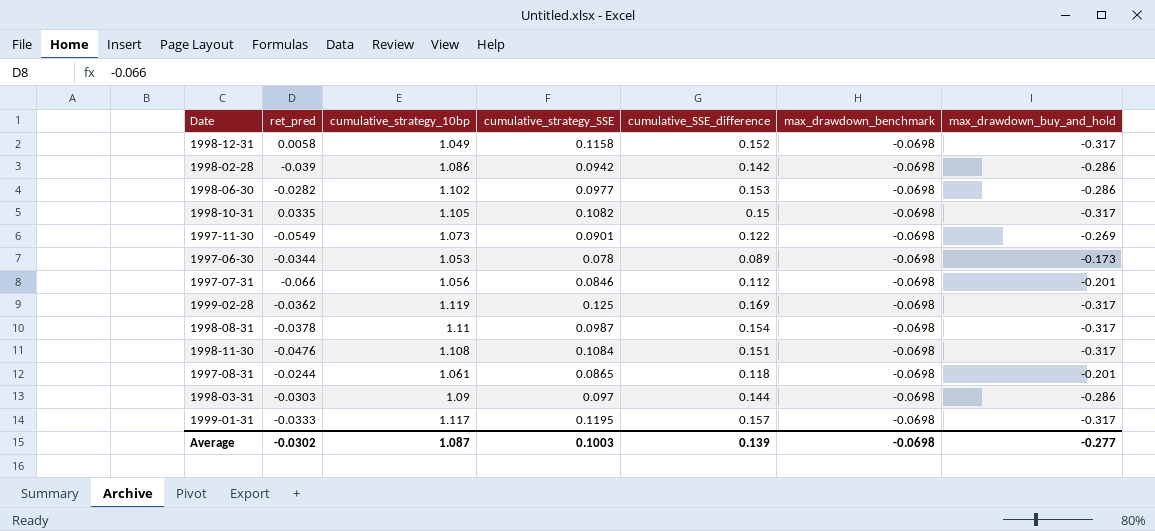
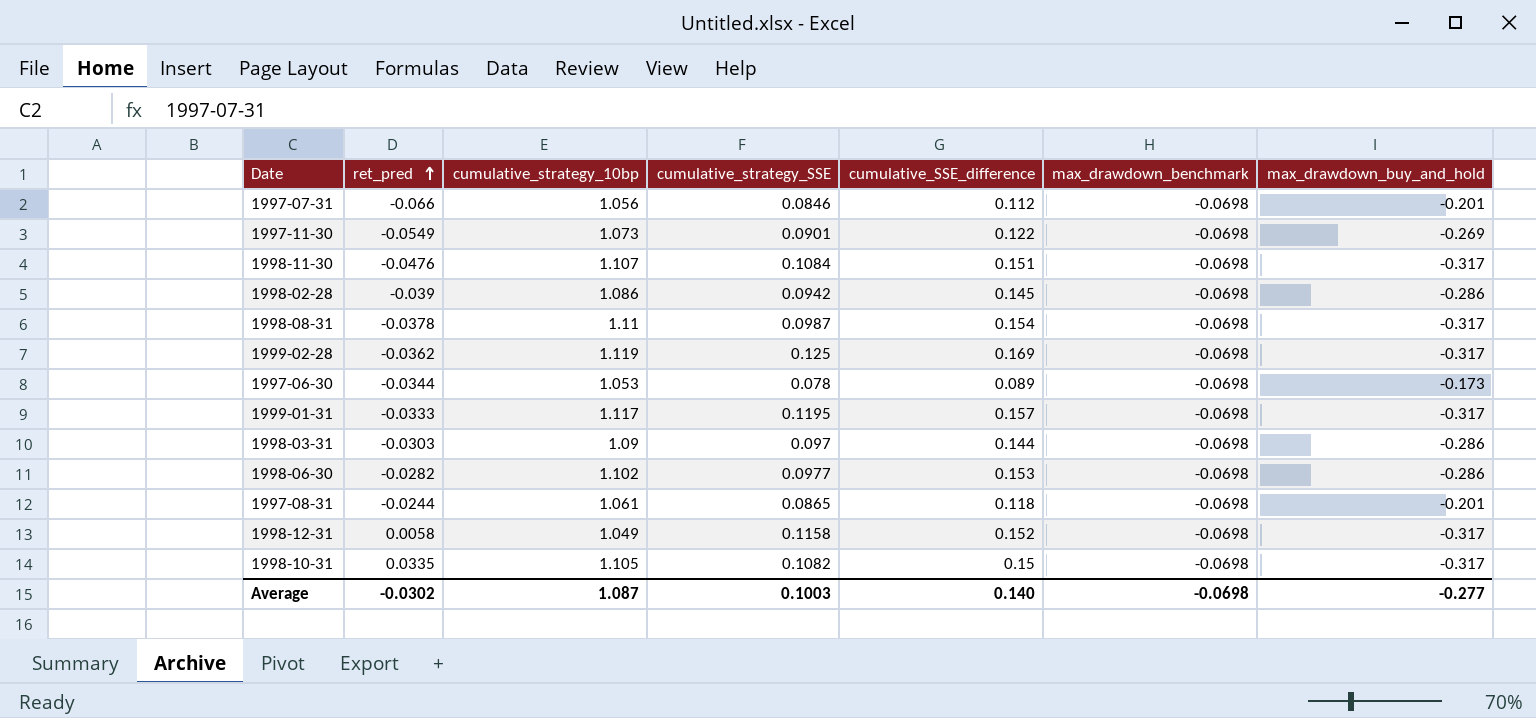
row order: none -> ret_pred ascending
1998-11-30 | cumulative_strategy_10bp: 1.108 -> 1.107
1998-02-28 | cumulative_SSE_difference: 0.142 -> 0.145
Average | cumulative_SSE_difference: 0.139 -> 0.140

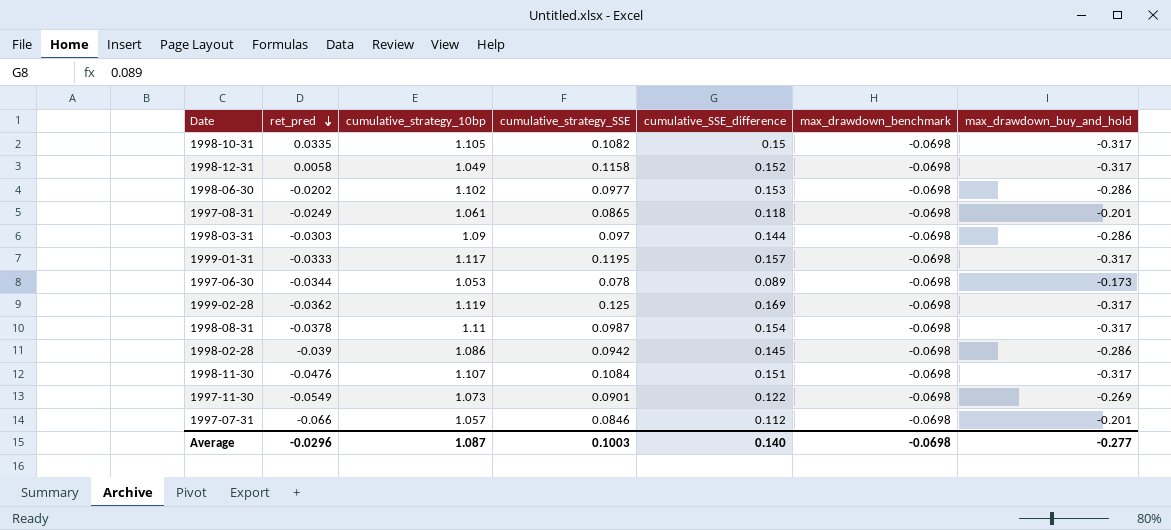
row order: ret_pred ascending -> ret_pred descending
1998-06-30 | ret_pred: -0.0282 -> -0.0202
1997-08-31 | ret_pred: -0.0244 -> -0.0249
1997-07-31 | cumulative_strategy_10bp: 1.056 -> 1.057
Average | ret_pred: -0.0302 -> -0.0296

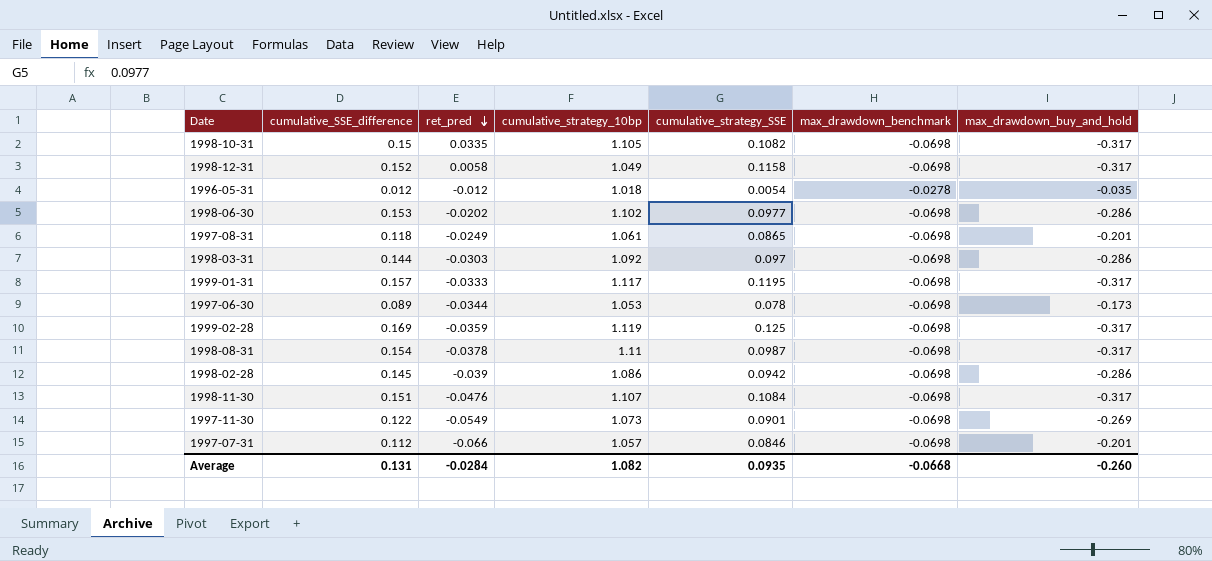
column cumulative_SSE_difference | position: 5 -> 2
row 1996-05-31: none -> 0.012 | -0.012 | 1.018 | 0.0054 | -0.0278 | -0.035
1998-03-31 | cumulative_strategy_10bp: 1.09 -> 1.092
1999-02-28 | ret_pred: -0.0362 -> -0.0359
Average | cumulative_SSE_difference: 0.140 -> 0.131
Average | ret_pred: -0.0296 -> -0.0284
Average | cumulative_strategy_10bp: 1.087 -> 1.082
Average | cumulative_strategy_SSE: 0.1003 -> 0.0935
Average | max_drawdown_benchmark: -0.0698 -> -0.0668
Average | max_drawdown_buy_and_hold: -0.277 -> -0.260

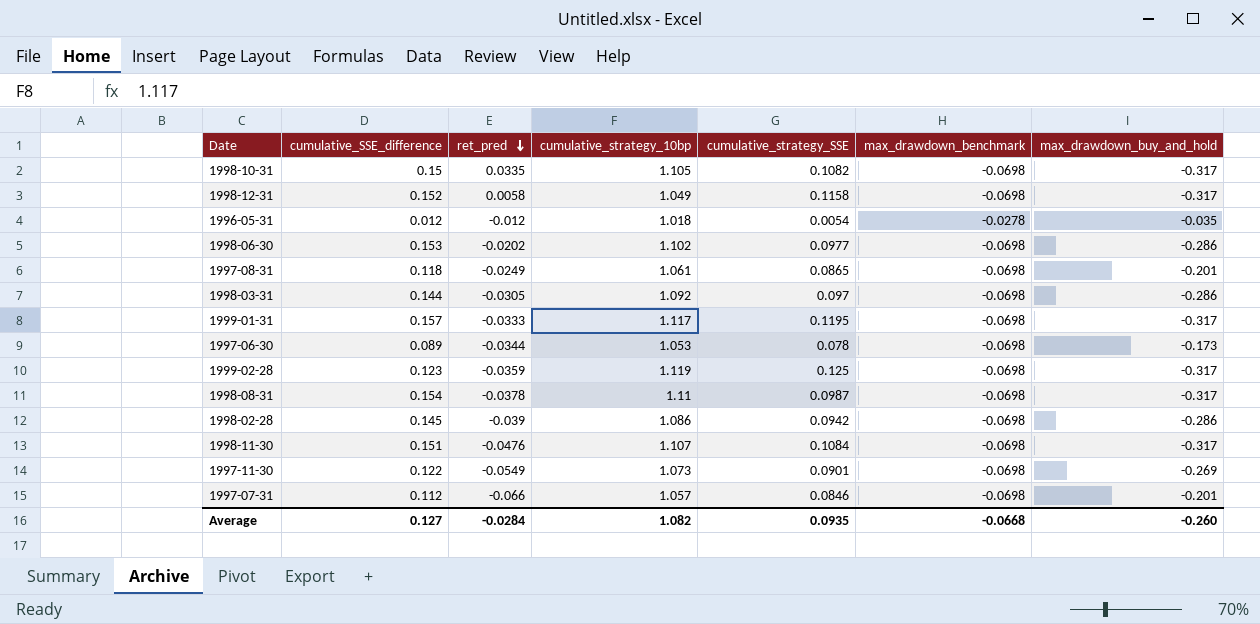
1998-03-31 | ret_pred: -0.0303 -> -0.0305
1999-02-28 | cumulative_SSE_difference: 0.169 -> 0.123
Average | cumulative_SSE_difference: 0.131 -> 0.127

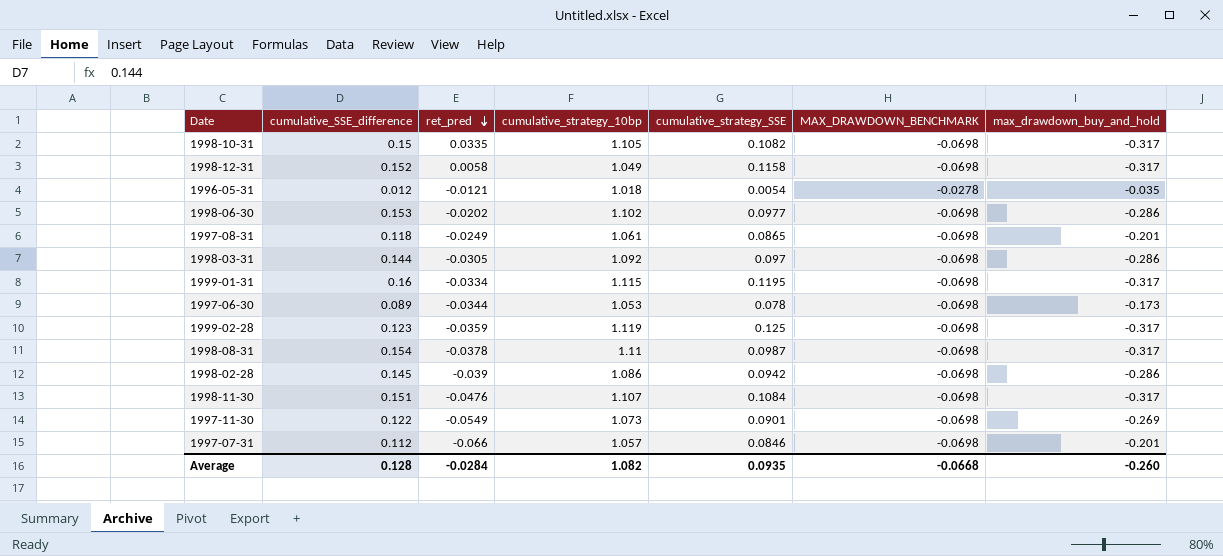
column name: max_drawdown_benchmark -> MAX_DRAWDOWN_BENCHMARK
1996-05-31 | ret_pred: -0.012 -> -0.0121
1999-01-31 | cumulative_SSE_difference: 0.157 -> 0.16
1999-01-31 | ret_pred: -0.0333 -> -0.0334
1999-01-31 | cumulative_strategy_10bp: 1.117 -> 1.115
Average | cumulative_SSE_difference: 0.127 -> 0.128

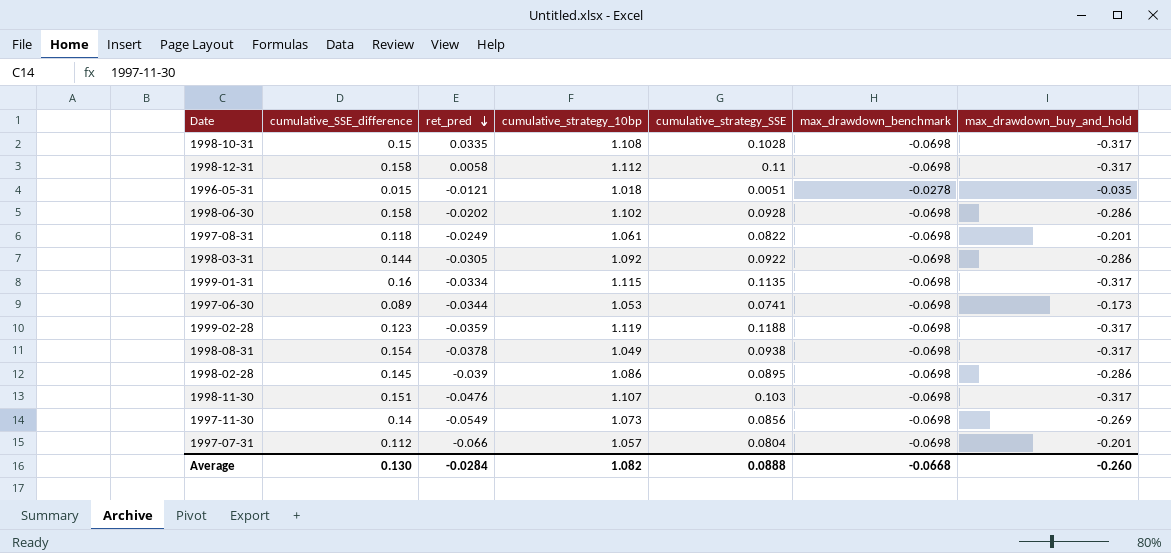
column name: MAX_DRAWDOWN_BENCHMARK -> max_drawdown_benchmark
1998-10-31 | cumulative_strategy_10bp: 1.105 -> 1.108
1998-10-31 | cumulative_strategy_SSE: 0.1082 -> 0.1028
1998-12-31 | cumulative_SSE_difference: 0.152 -> 0.158
1998-12-31 | cumulative_strategy_10bp: 1.049 -> 1.112
1998-12-31 | cumulative_strategy_SSE: 0.1158 -> 0.11
1996-05-31 | cumulative_SSE_difference: 0.012 -> 0.015
1996-05-31 | cumulative_strategy_SSE: 0.0054 -> 0.0051
1998-06-30 | cumulative_SSE_difference: 0.153 -> 0.158
1998-06-30 | cumulative_strategy_SSE: 0.0977 -> 0.0928
1997-08-31 | cumulative_strategy_SSE: 0.0865 -> 0.0822
1998-03-31 | cumulative_strategy_SSE: 0.097 -> 0.0922
1999-01-31 | cumulative_strategy_SSE: 0.1195 -> 0.1135
1997-06-30 | cumulative_strategy_SSE: 0.078 -> 0.0741
1999-02-28 | cumulative_strategy_SSE: 0.125 -> 0.1188
1998-08-31 | cumulative_strategy_10bp: 1.11 -> 1.049
1998-08-31 | cumulative_strategy_SSE: 0.0987 -> 0.0938
1998-02-28 | cumulative_strategy_SSE: 0.0942 -> 0.0895
1998-11-30 | cumulative_strategy_SSE: 0.1084 -> 0.103
1997-11-30 | cumulative_SSE_difference: 0.122 -> 0.14
1997-11-30 | cumulative_strategy_SSE: 0.0901 -> 0.0856
1997-07-31 | cumulative_strategy_SSE: 0.0846 -> 0.0804
Average | cumulative_SSE_difference: 0.128 -> 0.130
Average | cumulative_strategy_SSE: 0.0935 -> 0.0888

